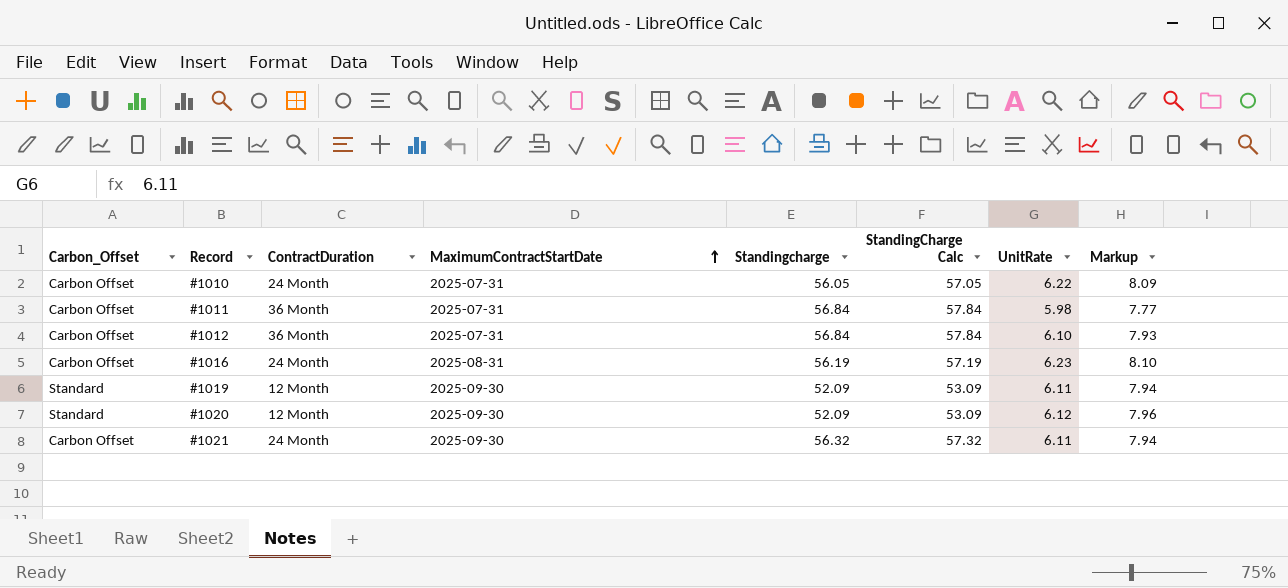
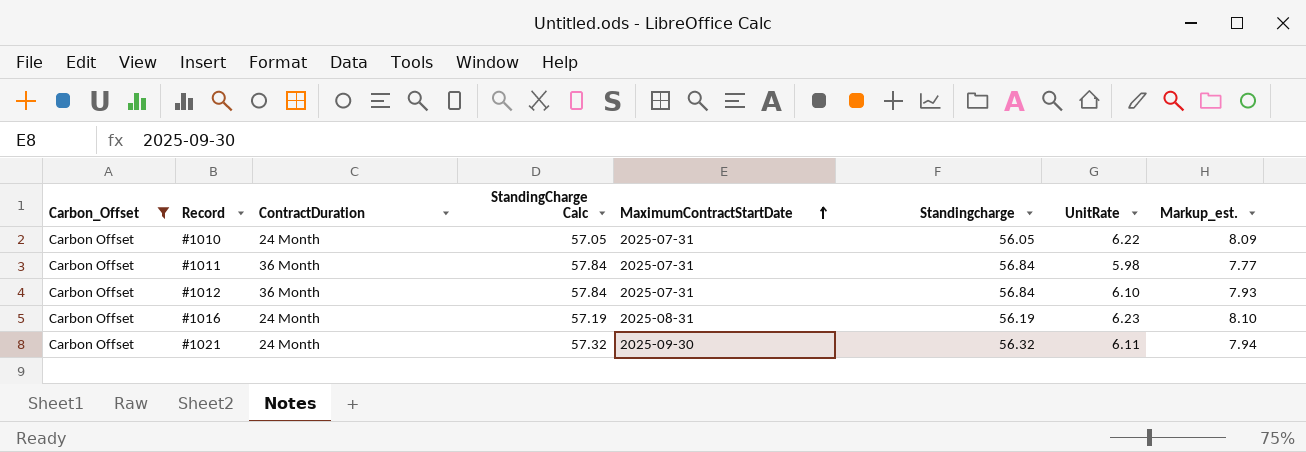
filter: none -> Carbon_Offset = Carbon Offset
column StandingCharge Calc | position: 6 -> 4
column name: Markup -> Markup_est.

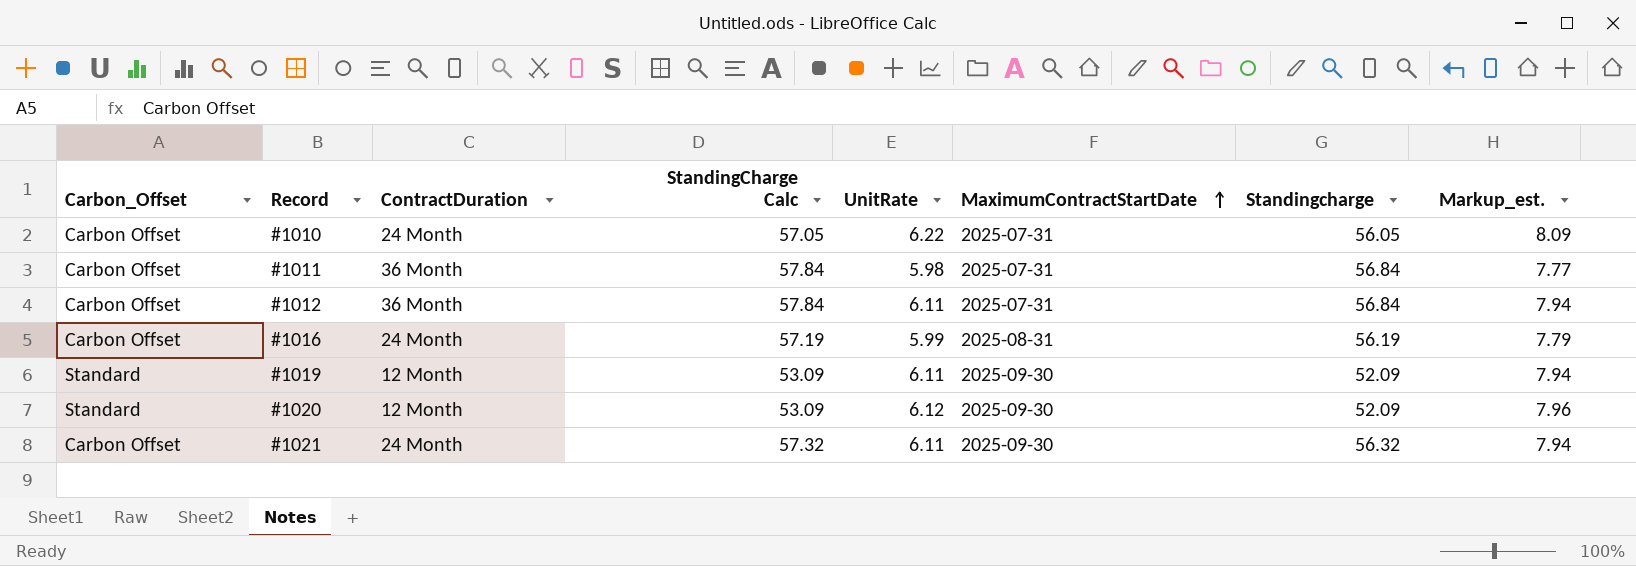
filter: Carbon_Offset = Carbon Offset -> none
column UnitRate | position: 7 -> 5
#1012 | UnitRate: 6.10 -> 6.11
#1012 | Markup_est.: 7.93 -> 7.94
#1016 | UnitRate: 6.23 -> 5.99
#1016 | Markup_est.: 8.10 -> 7.79

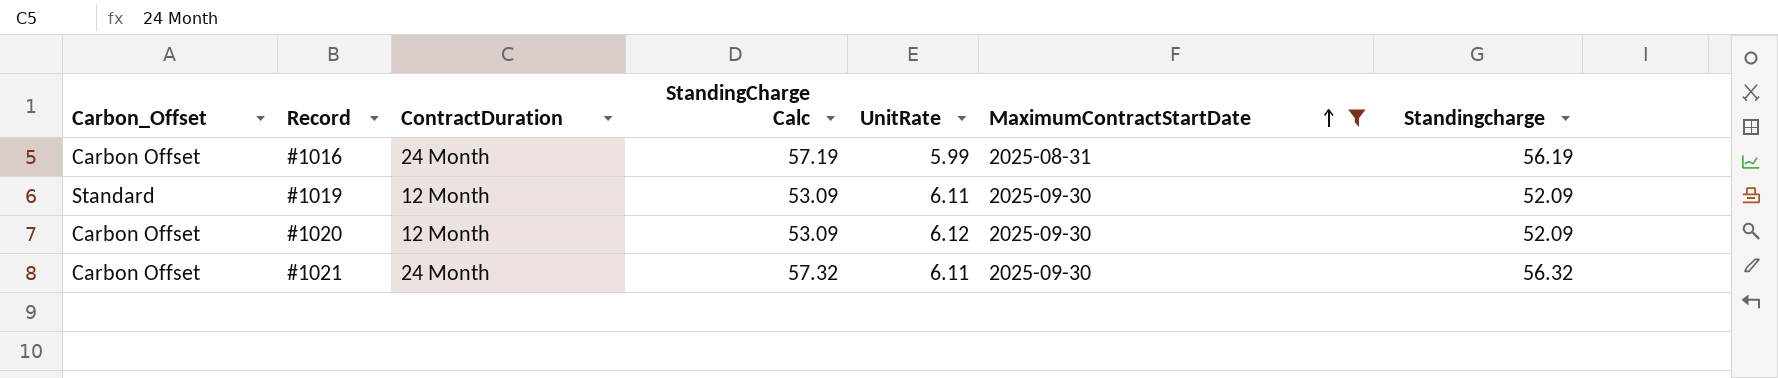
filter: none -> MaximumContractStartDate != 2025-07-31
column Markup_est. | formula: [UnitRate] * 1.3 -> none
#1020 | Carbon_Offset: Standard -> Carbon Offset

